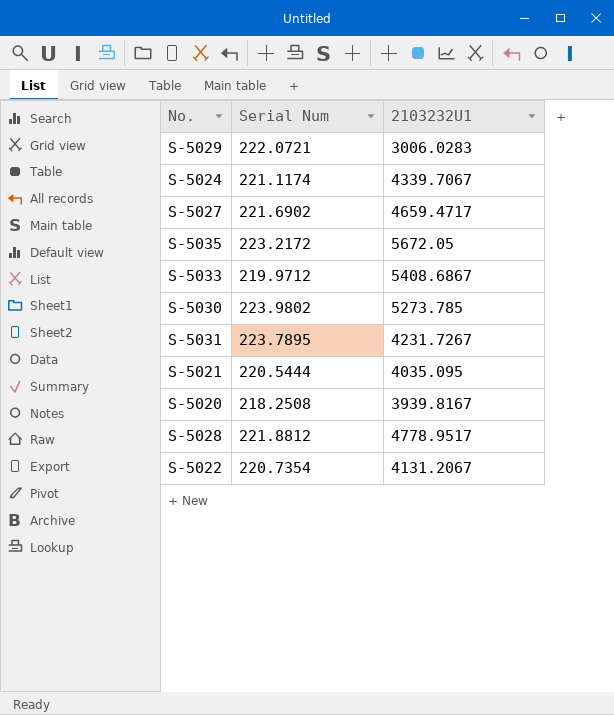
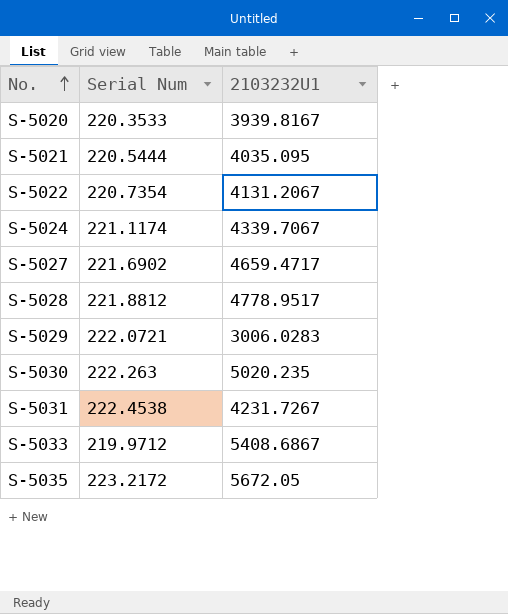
row order: none -> No. ascending
S-5020 | Serial Num: 218.2508 -> 220.3533
S-5030 | Serial Num: 223.9802 -> 222.263
S-5030 | 2103232U1: 5273.785 -> 5020.235
S-5031 | Serial Num: 223.7895 -> 222.4538

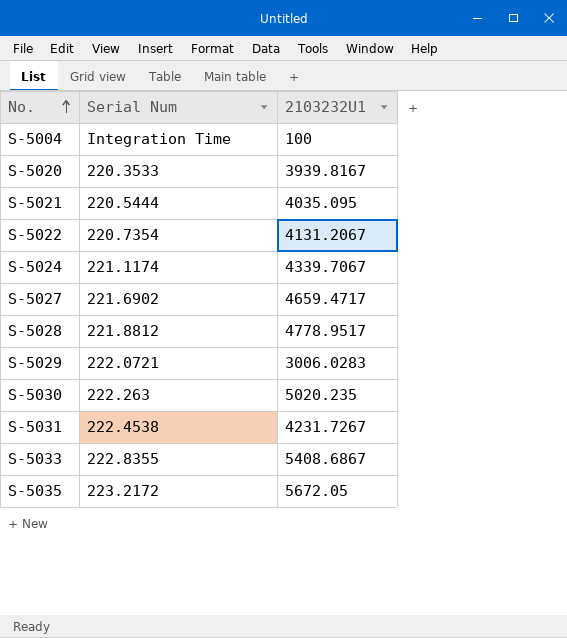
row S-5004: none -> Integration Time | 100
S-5033 | Serial Num: 219.9712 -> 222.8355

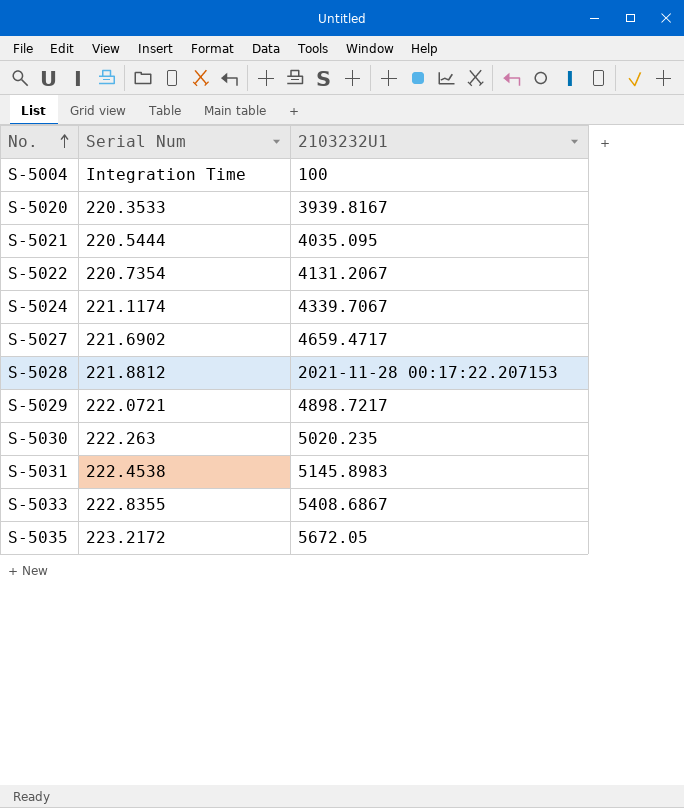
S-5028 | 2103232U1: 4778.9517 -> 2021-11-28 00:17:22.207153
S-5029 | 2103232U1: 3006.0283 -> 4898.7217
S-5031 | 2103232U1: 4231.7267 -> 5145.8983

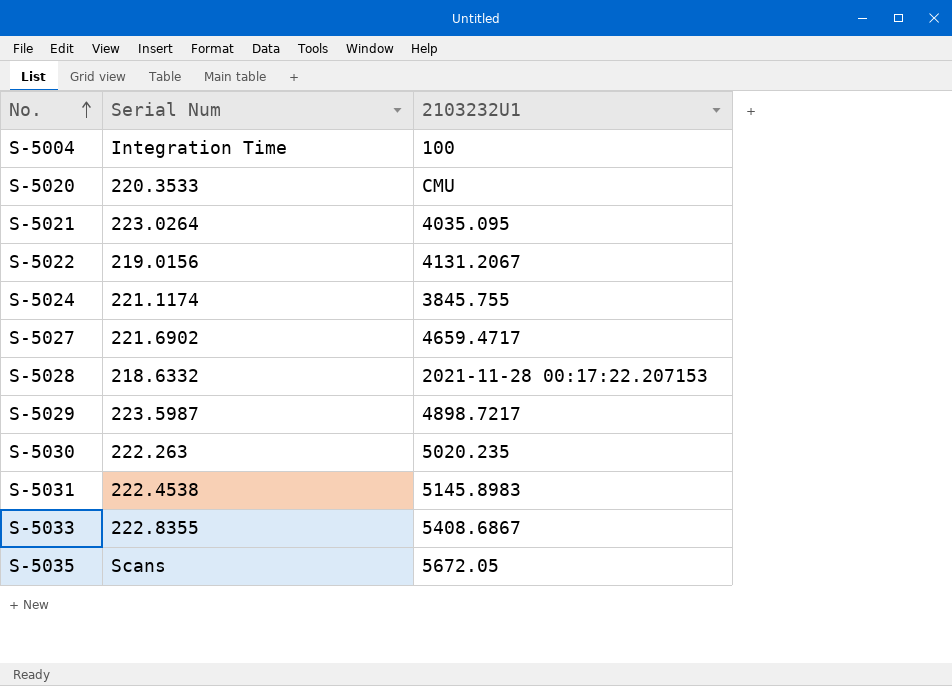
S-5020 | 2103232U1: 3939.8167 -> CMU
S-5021 | Serial Num: 220.5444 -> 223.0264
S-5022 | Serial Num: 220.7354 -> 219.0156
S-5024 | 2103232U1: 4339.7067 -> 3845.755
S-5028 | Serial Num: 221.8812 -> 218.6332
S-5029 | Serial Num: 222.0721 -> 223.5987
S-5035 | Serial Num: 223.2172 -> Scans

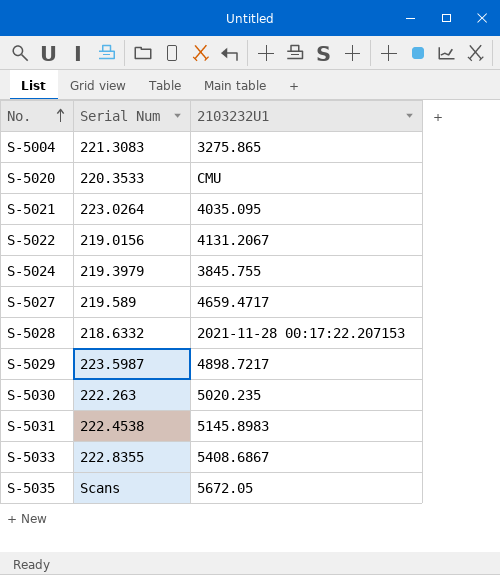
S-5004 | Serial Num: Integration Time -> 221.3083
S-5004 | 2103232U1: 100 -> 3275.865
S-5024 | Serial Num: 221.1174 -> 219.3979
S-5027 | Serial Num: 221.6902 -> 219.589

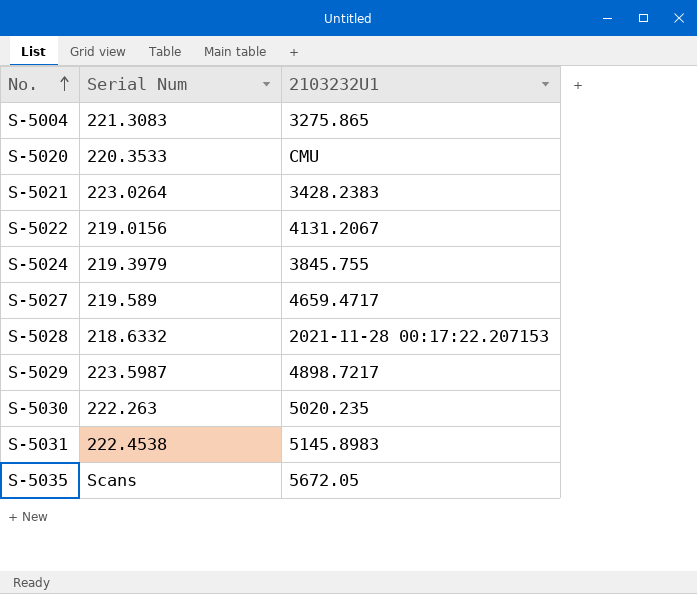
row S-5033: 222.8355 | 5408.6867 -> none
S-5021 | 2103232U1: 4035.095 -> 3428.2383

